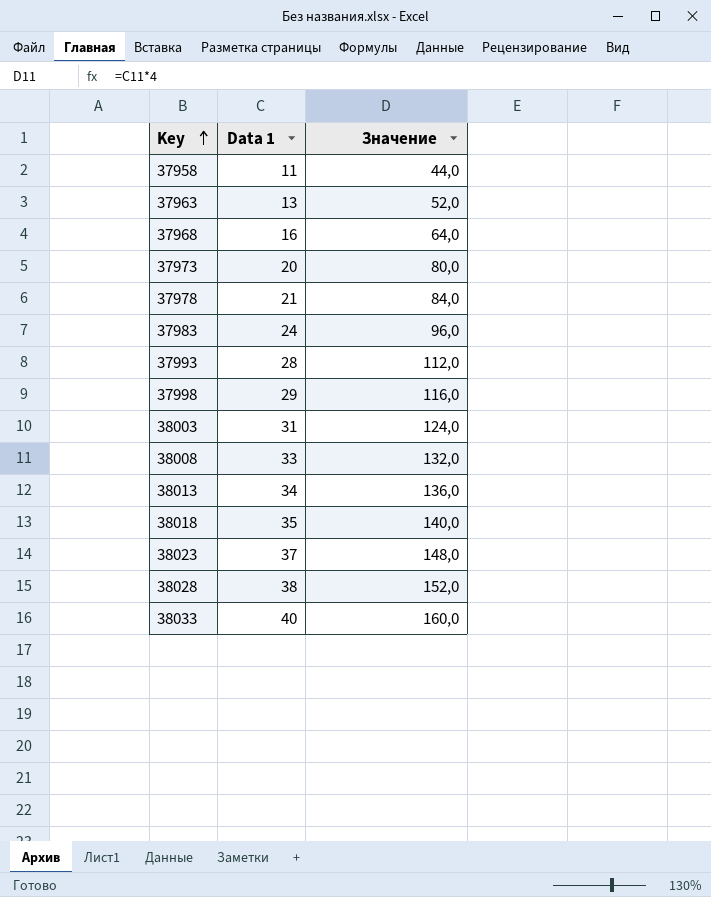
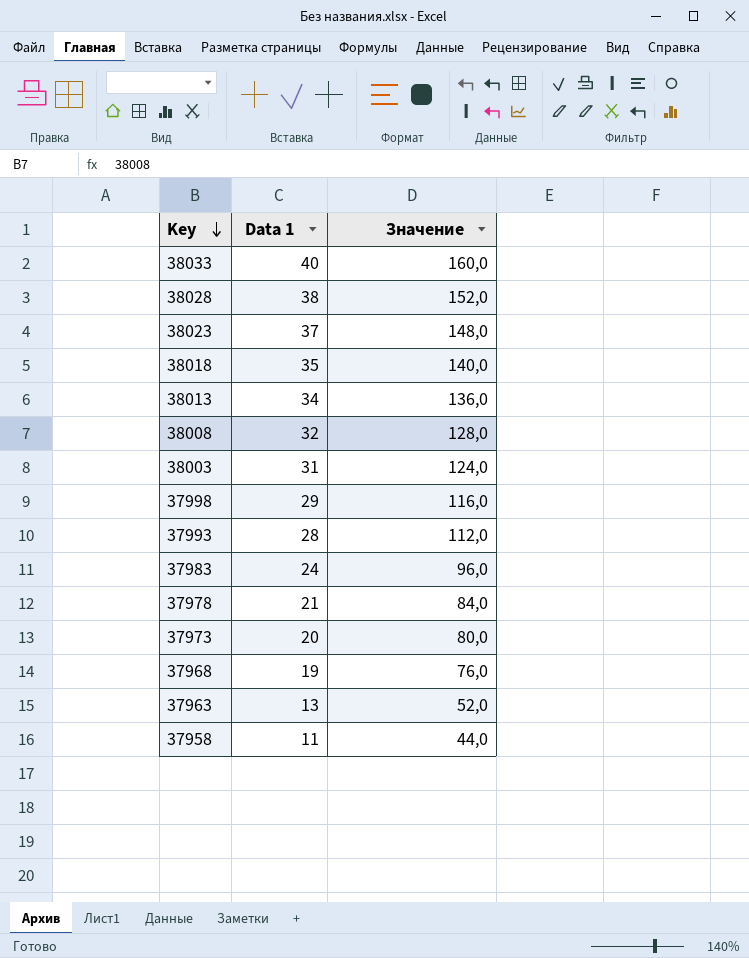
row order: Key ascending -> Key descending
38008 | Data 1: 33 -> 32
38008 | Значение: 132,0 -> 128,0
37968 | Data 1: 16 -> 19
37968 | Значение: 64,0 -> 76,0

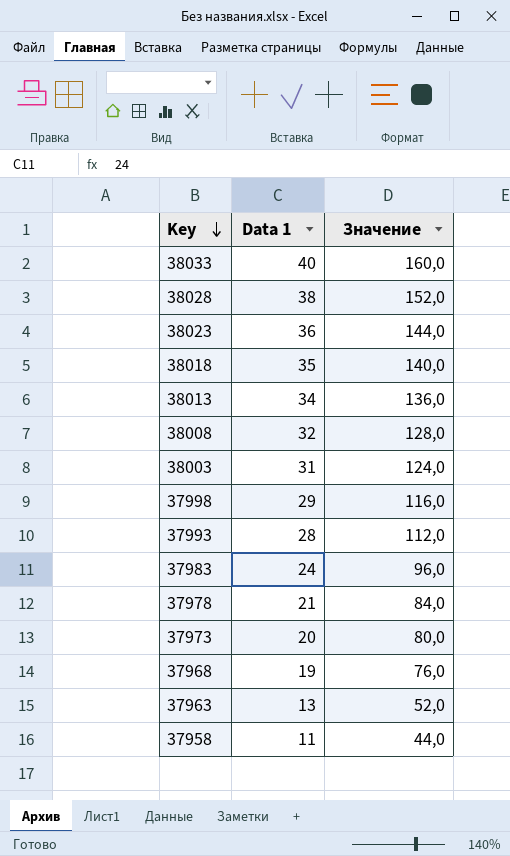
38023 | Data 1: 37 -> 36
38023 | Значение: 148,0 -> 144,0

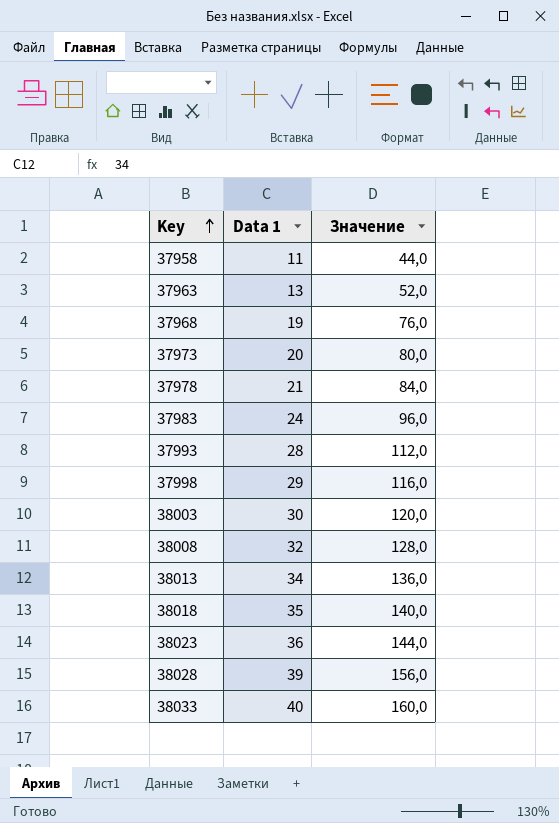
row order: Key descending -> Key ascending
38003 | Data 1: 31 -> 30
38003 | Значение: 124,0 -> 120,0
38028 | Data 1: 38 -> 39
38028 | Значение: 152,0 -> 156,0

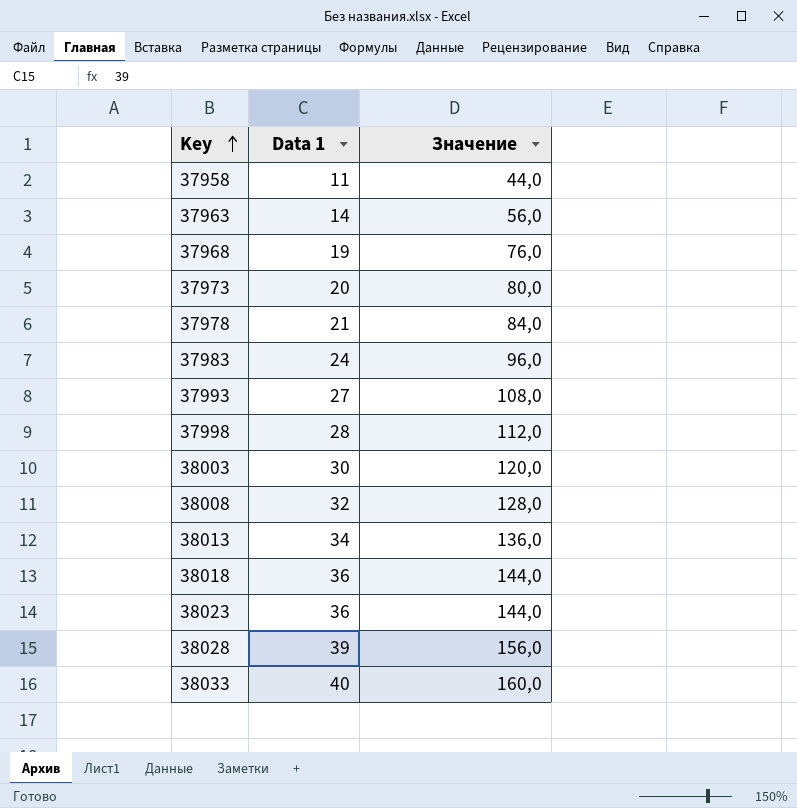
37963 | Data 1: 13 -> 14
37963 | Значение: 52,0 -> 56,0
37993 | Data 1: 28 -> 27
37993 | Значение: 112,0 -> 108,0
37998 | Data 1: 29 -> 28
37998 | Значение: 116,0 -> 112,0
38018 | Data 1: 35 -> 36
38018 | Значение: 140,0 -> 144,0

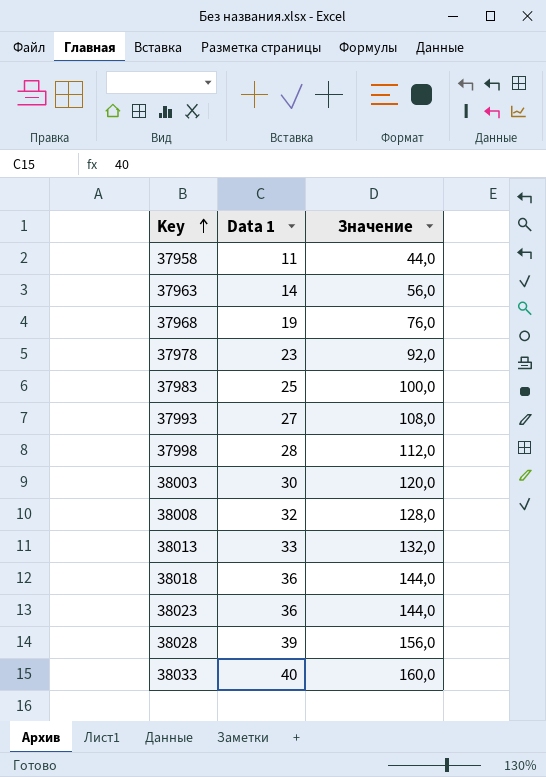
row 37973: 20 | 80,0 -> none
37978 | Data 1: 21 -> 23
37978 | Значение: 84,0 -> 92,0
37983 | Data 1: 24 -> 25
37983 | Значение: 96,0 -> 100,0
38013 | Data 1: 34 -> 33
38013 | Значение: 136,0 -> 132,0

